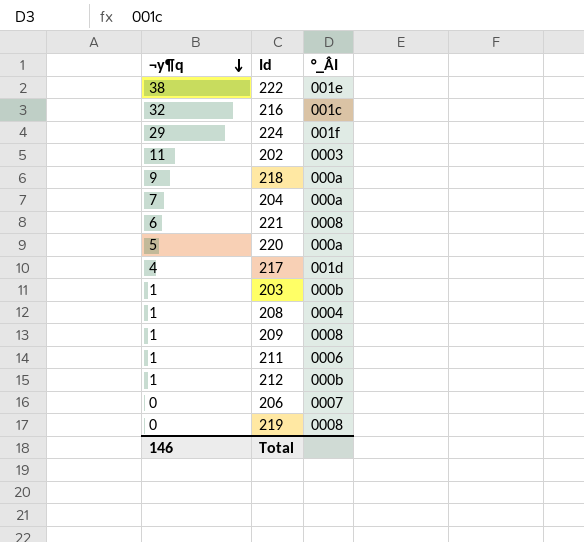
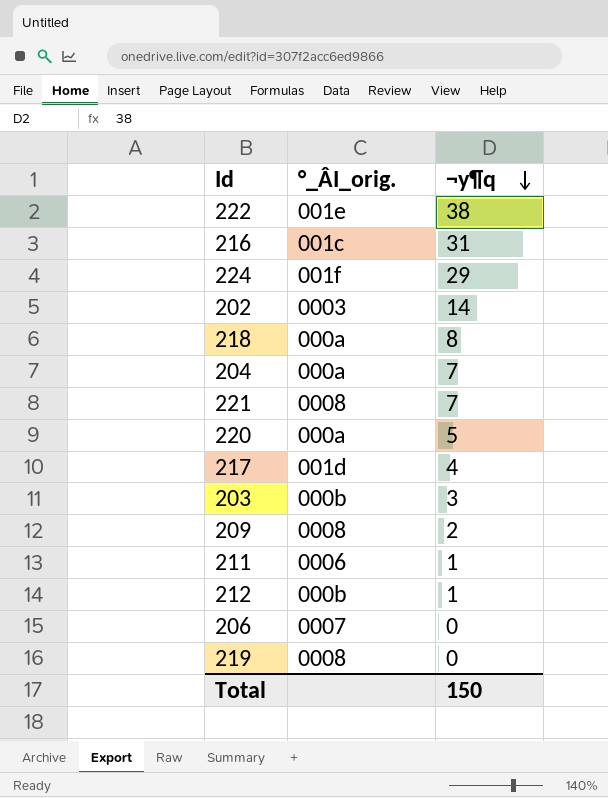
column name: °_ÂI -> °_ÂI_orig.
column ¬y¶q | position: 1 -> 3
row 208: 1 | 0004 -> none
216 | ¬y¶q: 32 -> 31
202 | ¬y¶q: 11 -> 14
218 | ¬y¶q: 9 -> 8
221 | ¬y¶q: 6 -> 7
203 | ¬y¶q: 1 -> 3
209 | ¬y¶q: 1 -> 2
Total | ¬y¶q: 146 -> 150

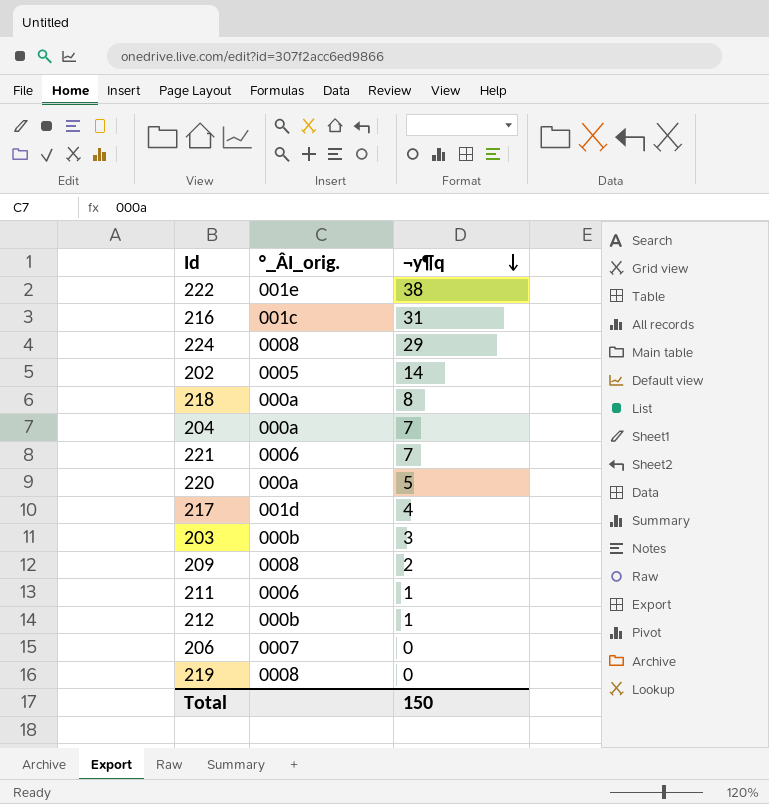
224 | °_ÂI_orig.: 001f -> 0008
202 | °_ÂI_orig.: 0003 -> 0005
221 | °_ÂI_orig.: 0008 -> 0006

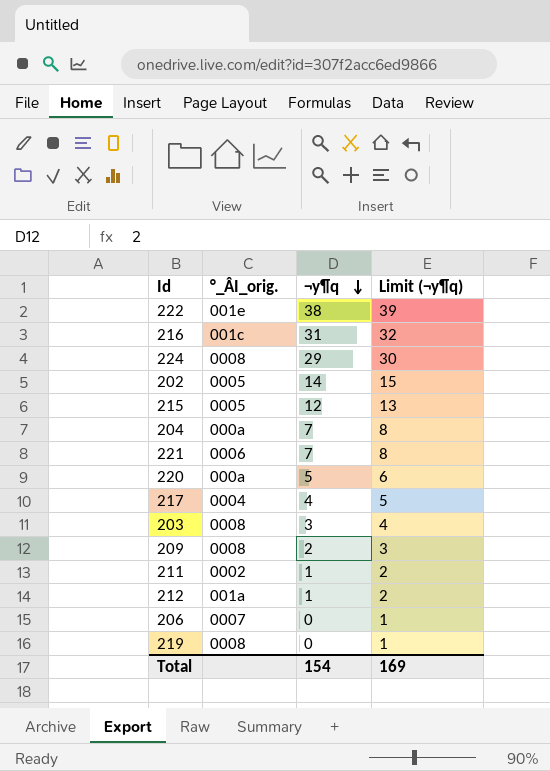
column Limit (¬y¶q) | formula: none -> [¬y¶q] + 1
row 218: 000a | 8 -> none
row 215: none -> 0005 | 12 | 13
217 | °_ÂI_orig.: 001d -> 0004
203 | °_ÂI_orig.: 000b -> 0008
211 | °_ÂI_orig.: 0006 -> 0002
212 | °_ÂI_orig.: 000b -> 001a
Total | ¬y¶q: 150 -> 154

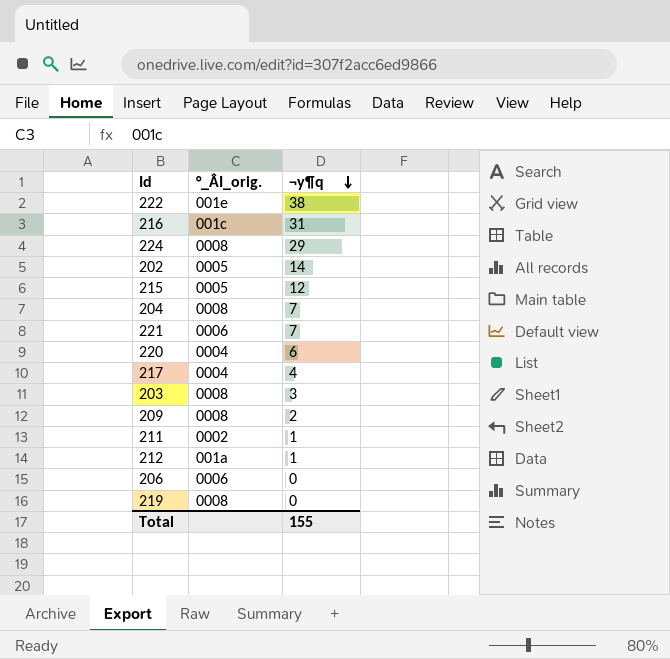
column Limit (¬y¶q) | formula: [¬y¶q] + 1 -> none
204 | °_ÂI_orig.: 000a -> 0008
220 | °_ÂI_orig.: 000a -> 0004
220 | ¬y¶q: 5 -> 6
206 | °_ÂI_orig.: 0007 -> 0006
Total | ¬y¶q: 154 -> 155

